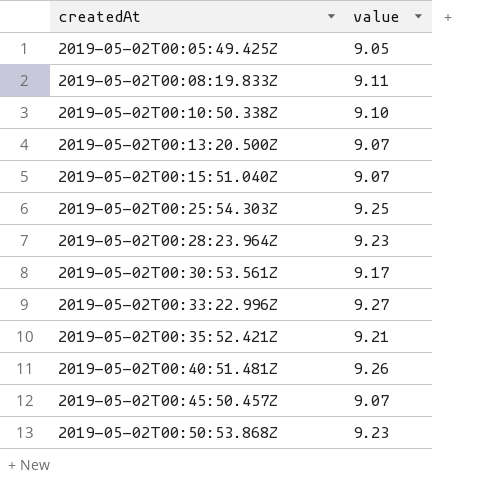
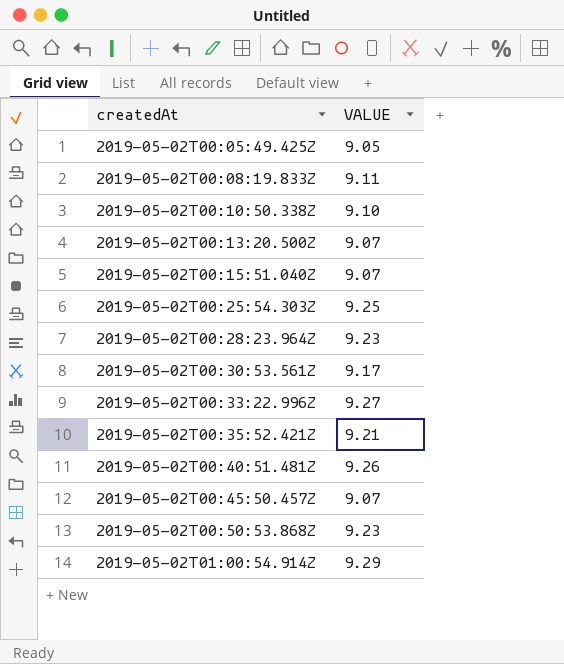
column name: value -> VALUE
row 2019-05-02T01:00:54.914Z: none -> 9.29

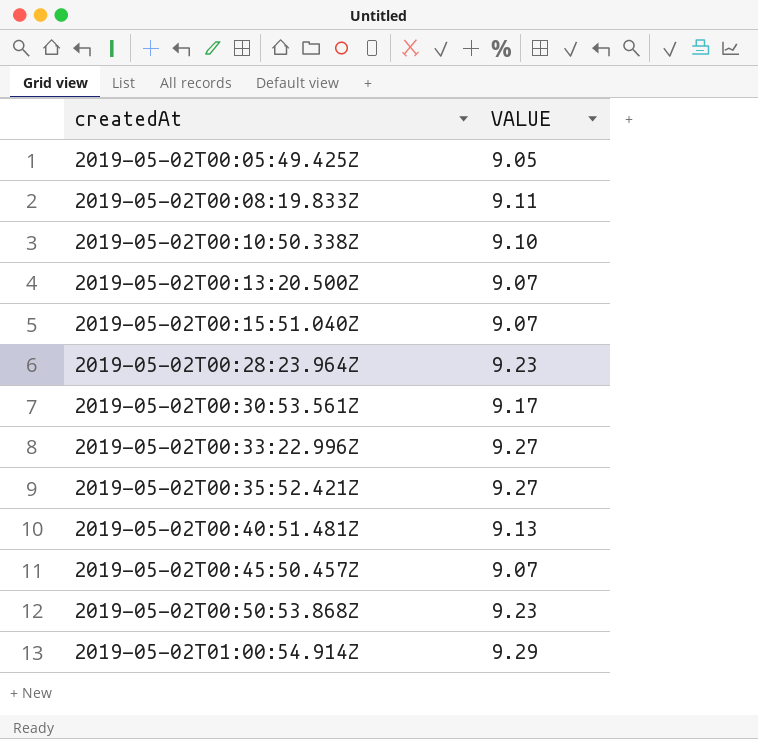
row 2019-05-02T00:25:54.303Z: 9.25 -> none
2019-05-02T00:35:52.421Z | VALUE: 9.21 -> 9.27
2019-05-02T00:40:51.481Z | VALUE: 9.26 -> 9.13

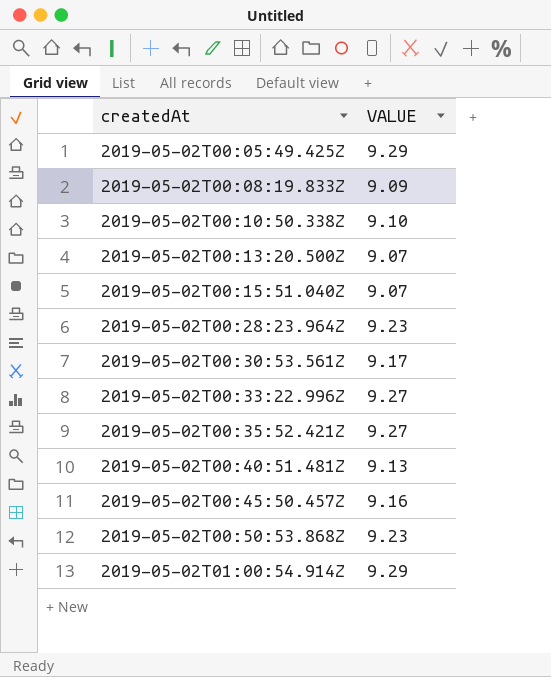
2019-05-02T00:05:49.425Z | VALUE: 9.05 -> 9.29
2019-05-02T00:08:19.833Z | VALUE: 9.11 -> 9.09
2019-05-02T00:45:50.457Z | VALUE: 9.07 -> 9.16

